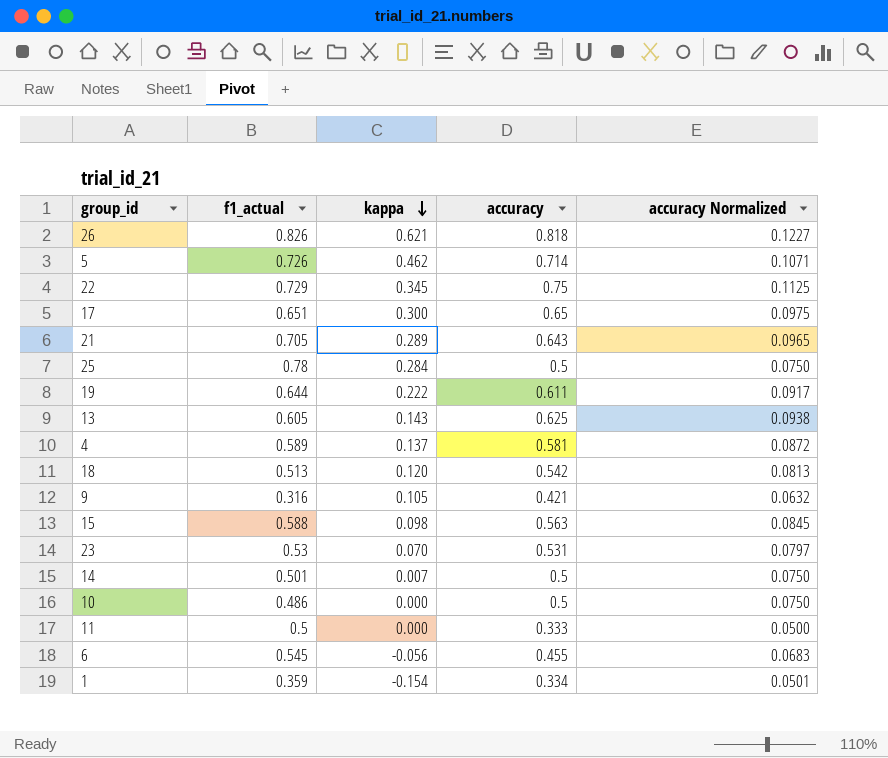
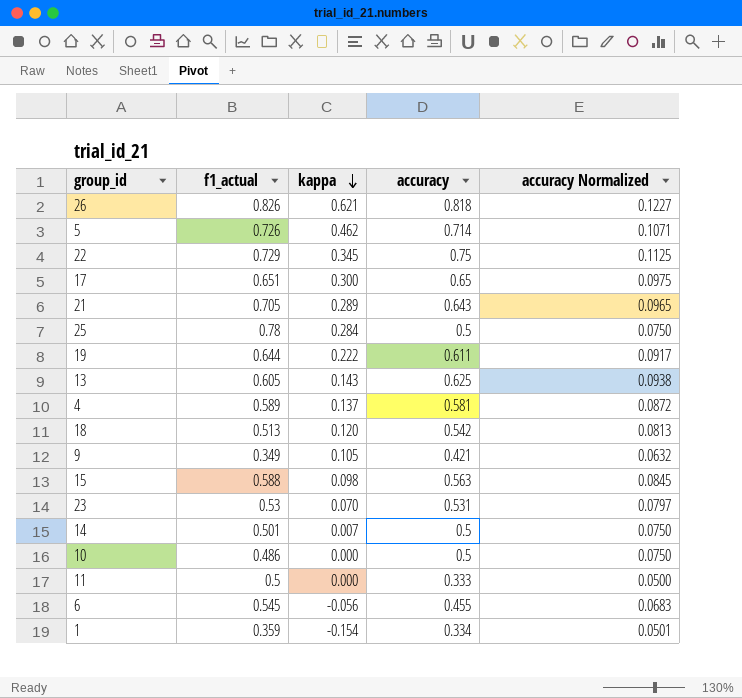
9 | f1_actual: 0.316 -> 0.349

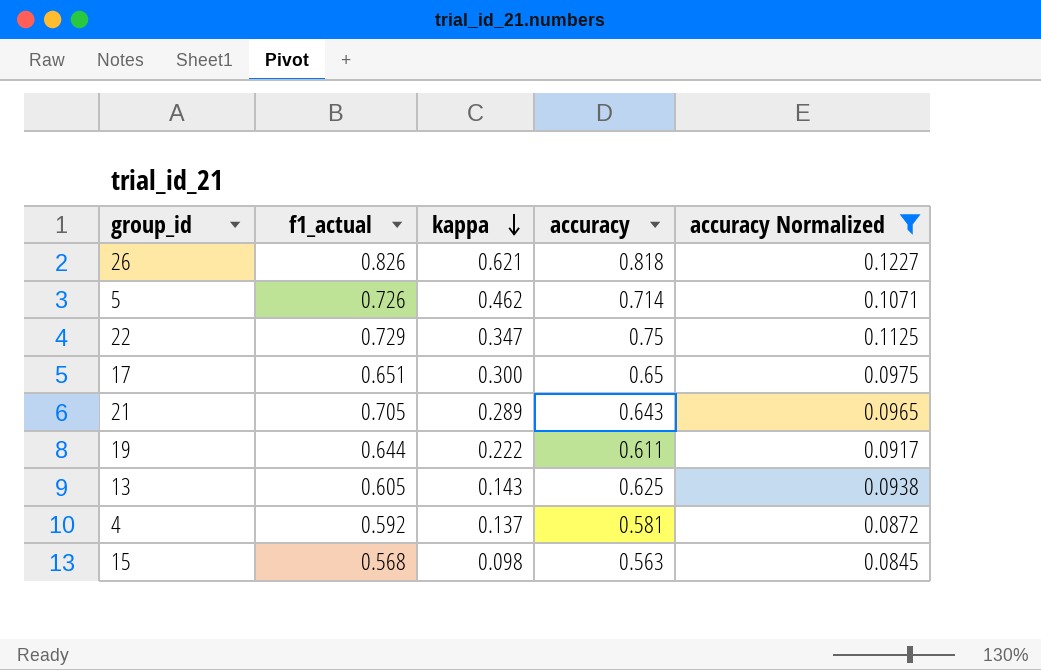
filter: none -> accuracy Normalized >= 0.0845
22 | kappa: 0.345 -> 0.347
4 | f1_actual: 0.589 -> 0.592
15 | f1_actual: 0.588 -> 0.568

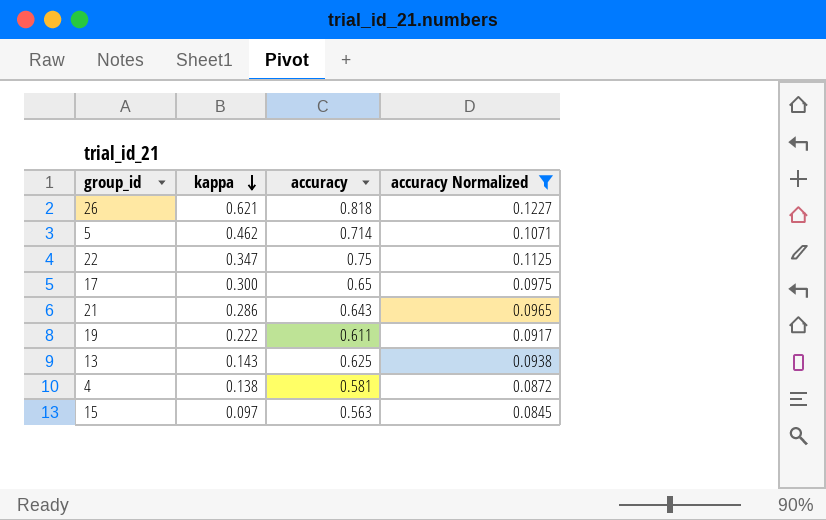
column f1_actual | position: 2 -> none
21 | kappa: 0.289 -> 0.286
4 | kappa: 0.137 -> 0.138
15 | kappa: 0.098 -> 0.097

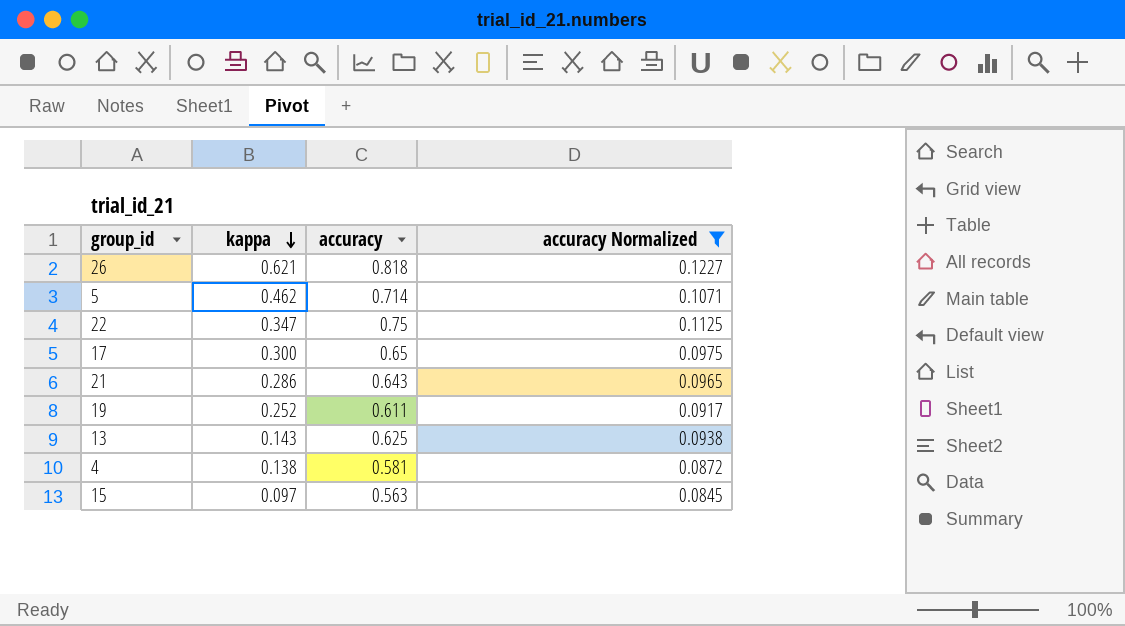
19 | kappa: 0.222 -> 0.252

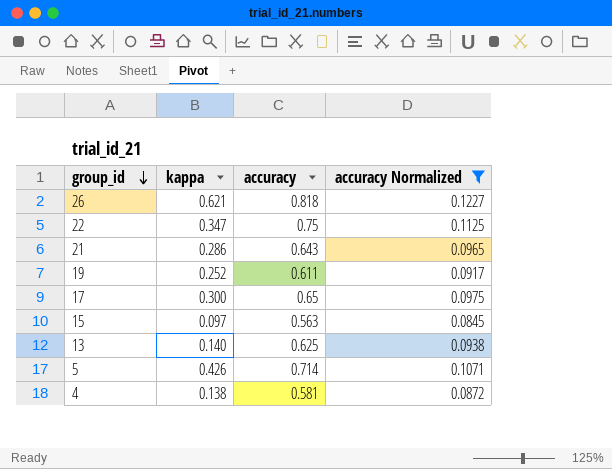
row order: kappa descending -> group_id descending
13 | kappa: 0.143 -> 0.140
5 | kappa: 0.462 -> 0.426

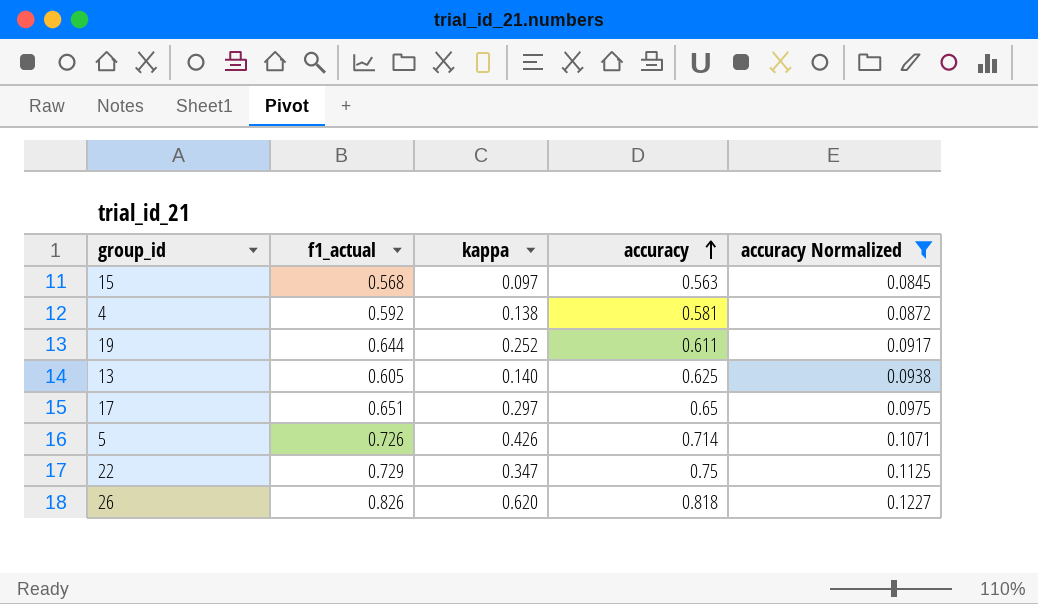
row order: group_id descending -> accuracy ascending
column f1_actual | position: none -> 2
row 21: 0.286 | 0.643 | 0.0965 -> none
17 | kappa: 0.300 -> 0.297
26 | kappa: 0.621 -> 0.620

